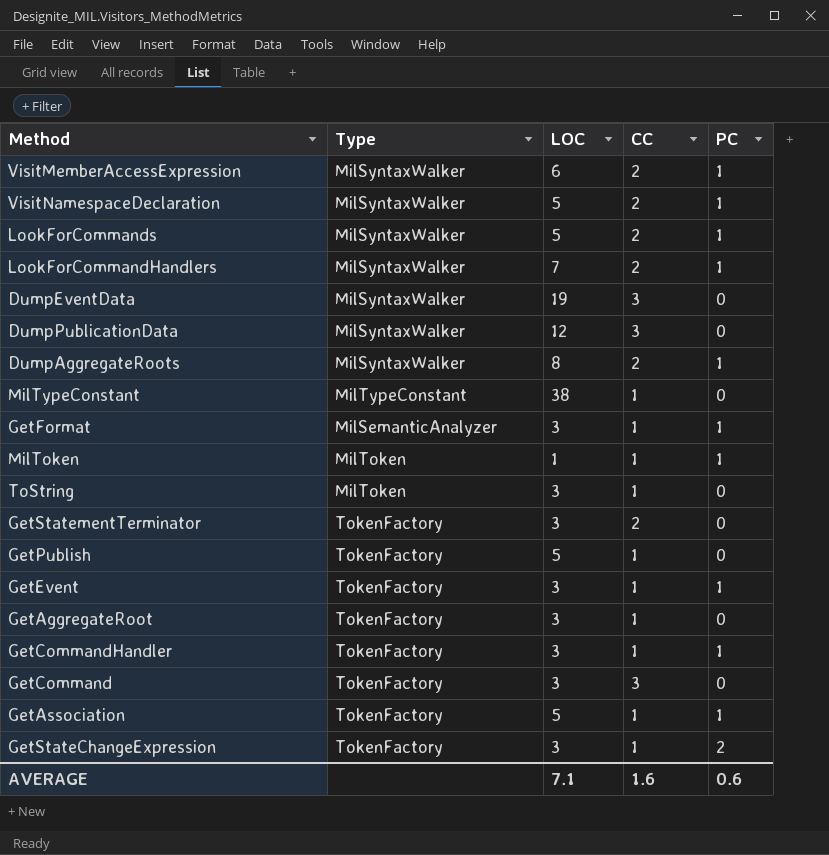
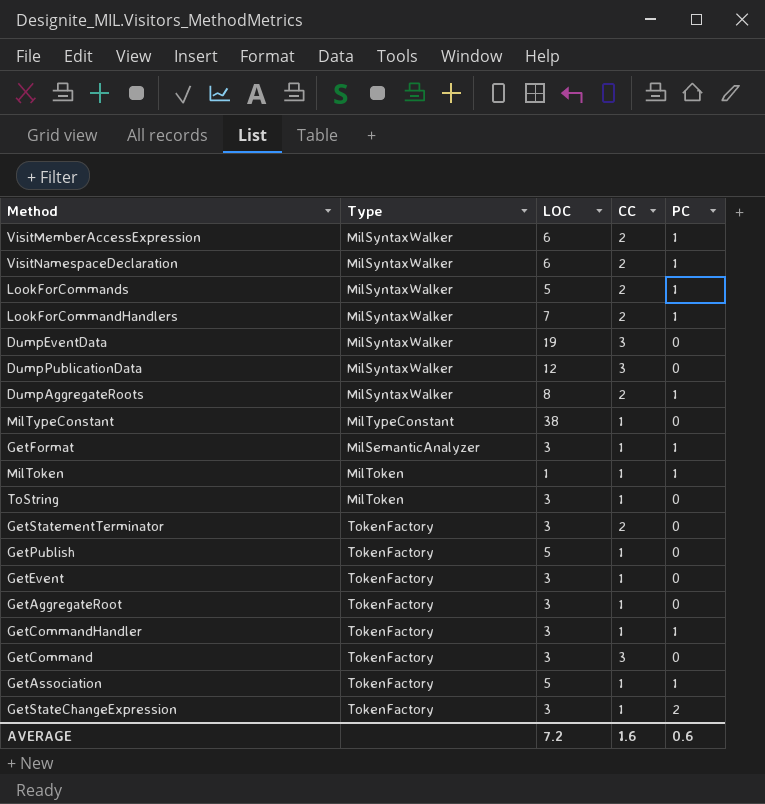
VisitNamespaceDeclaration | LOC: 5 -> 6
GetEvent | PC: 1 -> 0
AVERAGE | LOC: 7.1 -> 7.2

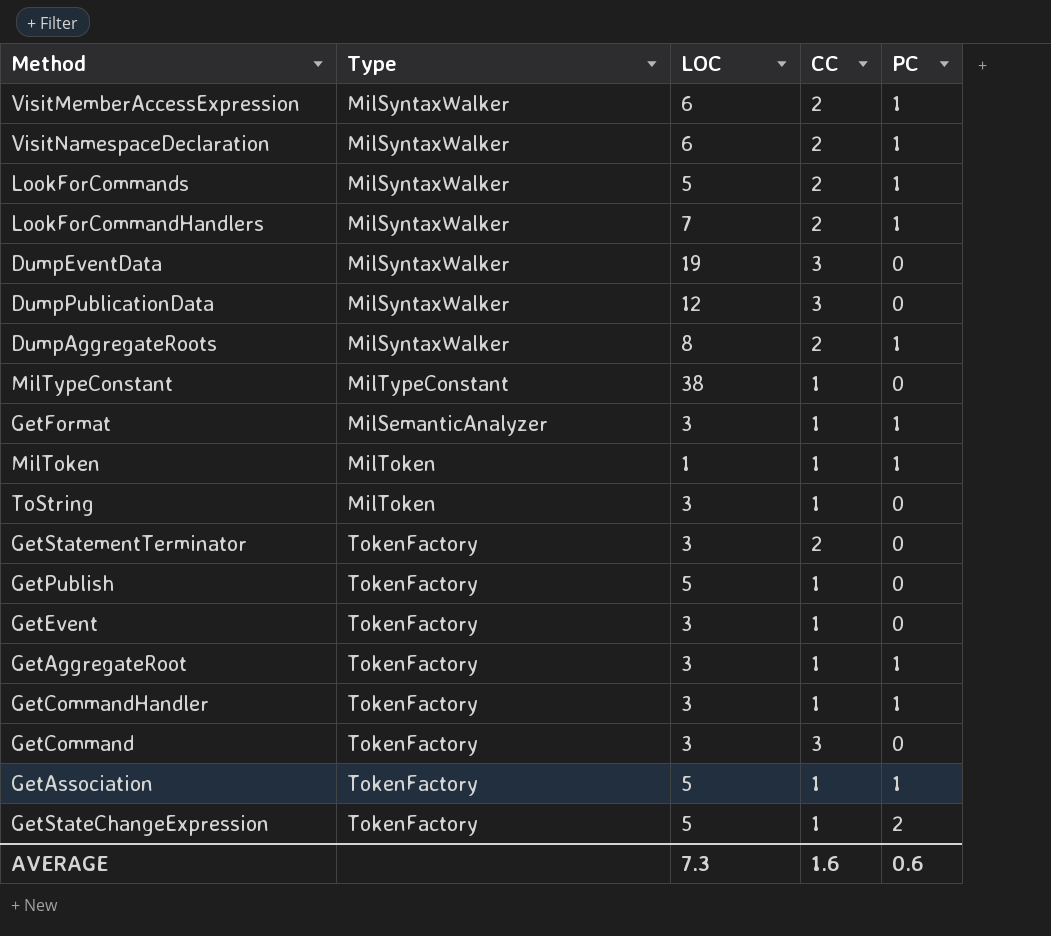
GetAggregateRoot | PC: 0 -> 1
GetStateChangeExpression | LOC: 3 -> 5
AVERAGE | LOC: 7.2 -> 7.3

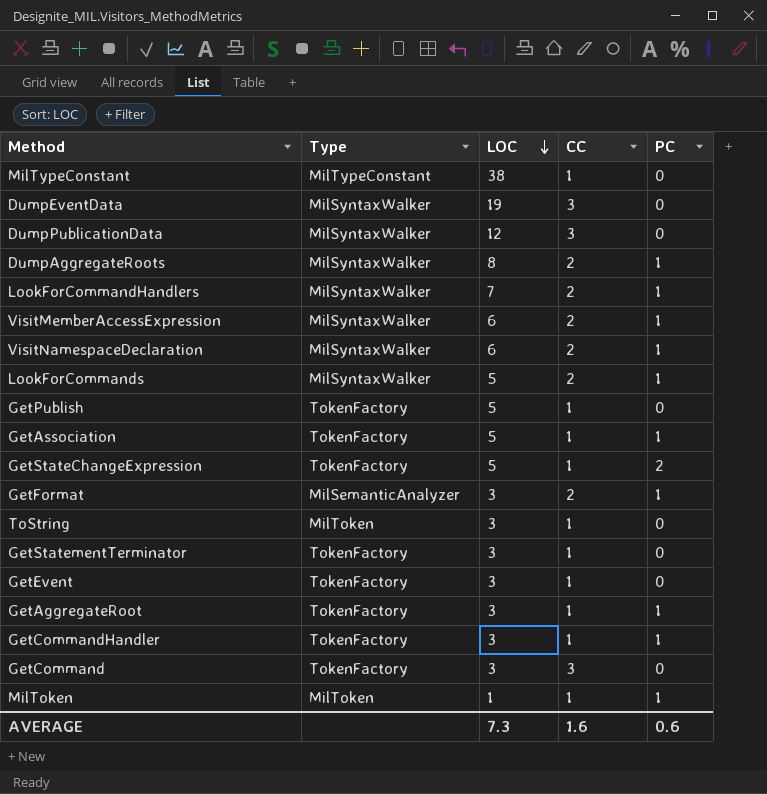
row order: none -> LOC descending
GetFormat | CC: 1 -> 2
GetStatementTerminator | CC: 2 -> 1

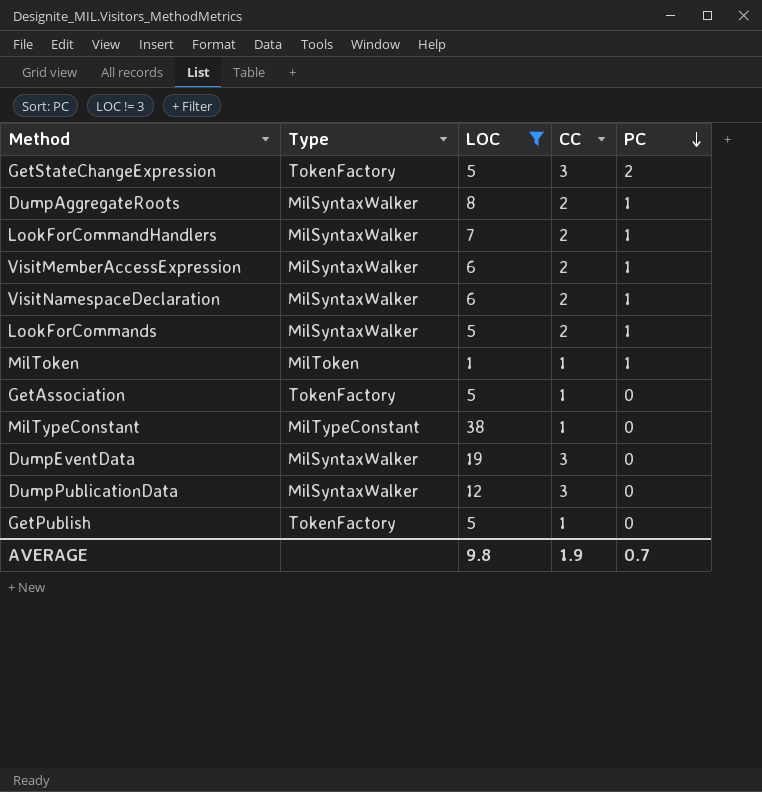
filter: none -> LOC != 3
row order: LOC descending -> PC descending
GetStateChangeExpression | CC: 1 -> 3
GetAssociation | PC: 1 -> 0
AVERAGE | LOC: 7.3 -> 9.8
AVERAGE | CC: 1.6 -> 1.9
AVERAGE | PC: 0.6 -> 0.7

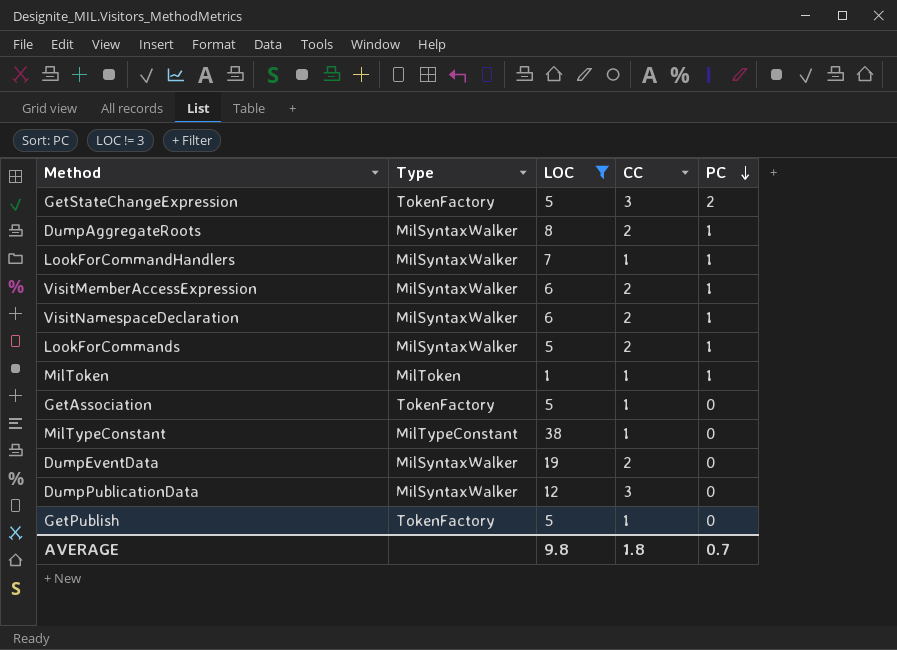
LookForCommandHandlers | CC: 2 -> 1
DumpEventData | CC: 3 -> 2
AVERAGE | CC: 1.9 -> 1.8

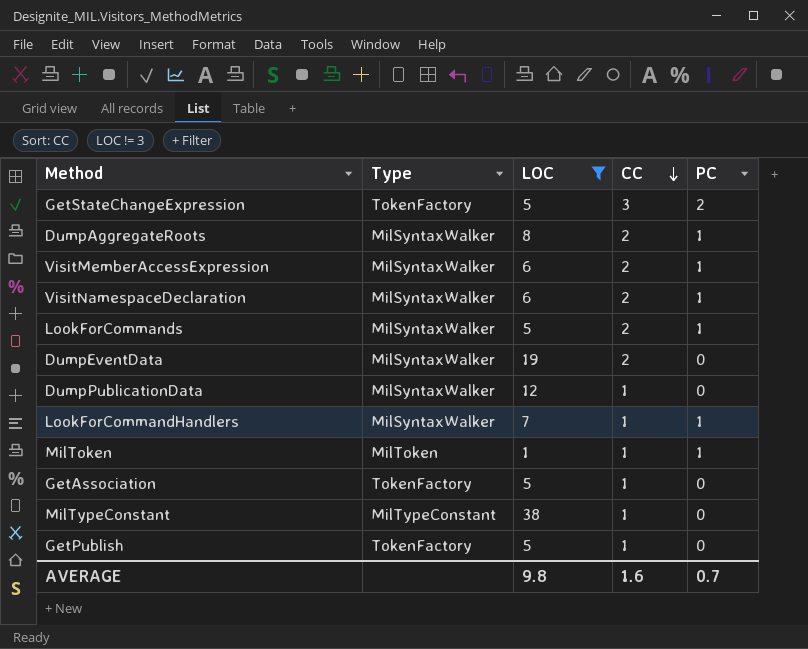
row order: PC descending -> CC descending
DumpPublicationData | CC: 3 -> 1
AVERAGE | CC: 1.8 -> 1.6

